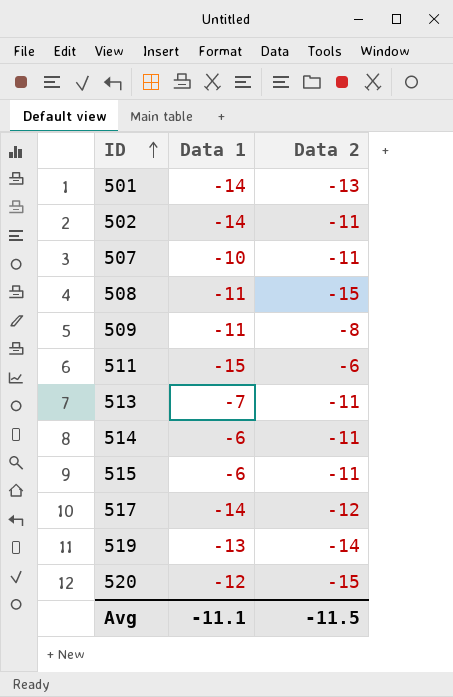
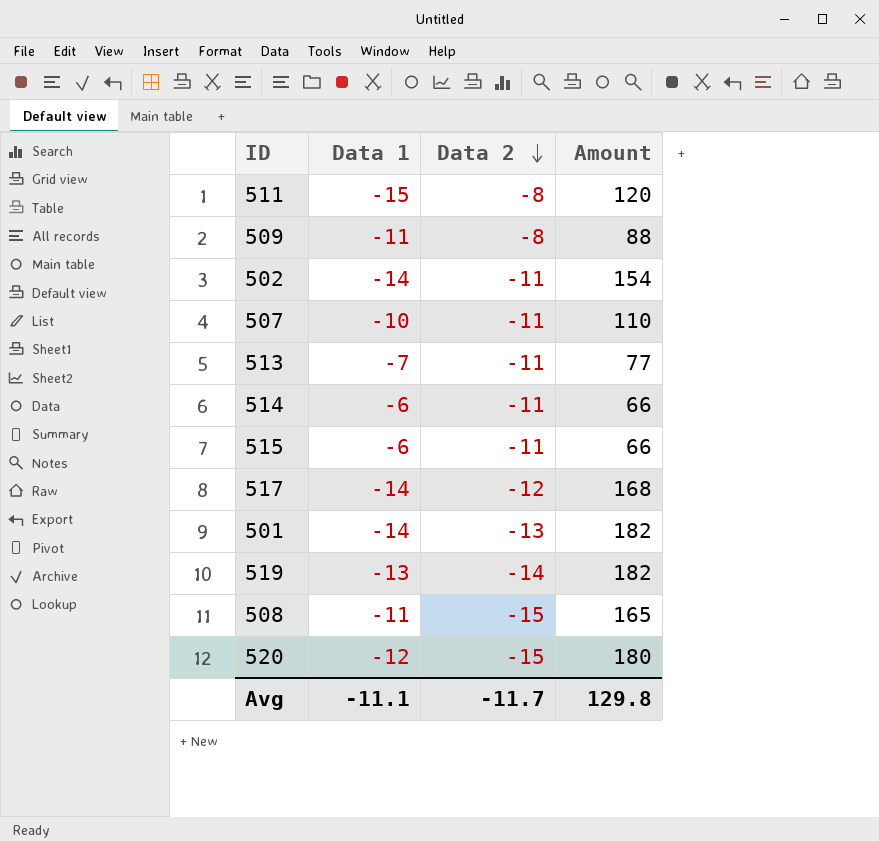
row order: ID ascending -> Data 2 descending
column Amount | formula: none -> [Data 1] * [Data 2]
511 | Data 2: -6 -> -8
Avg | Data 2: -11.5 -> -11.7

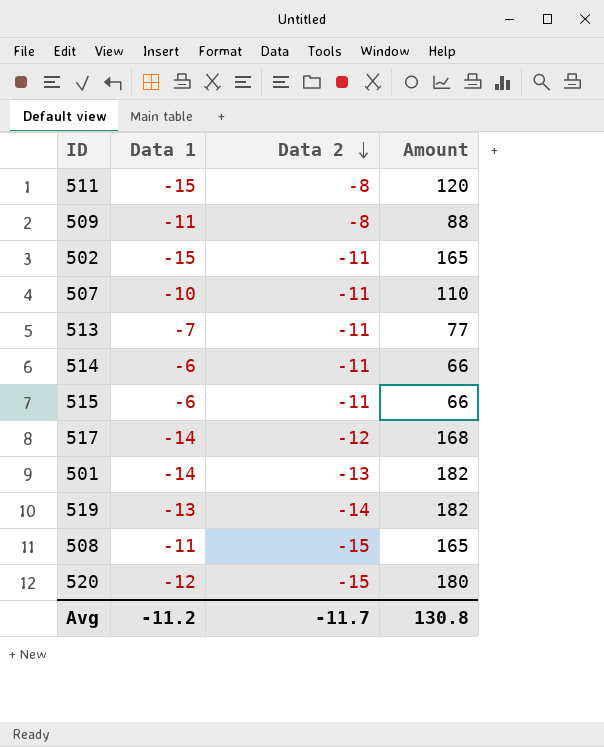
502 | Data 1: -14 -> -15
502 | Amount: 154 -> 165
Avg | Data 1: -11.1 -> -11.2
Avg | Amount: 129.8 -> 130.8

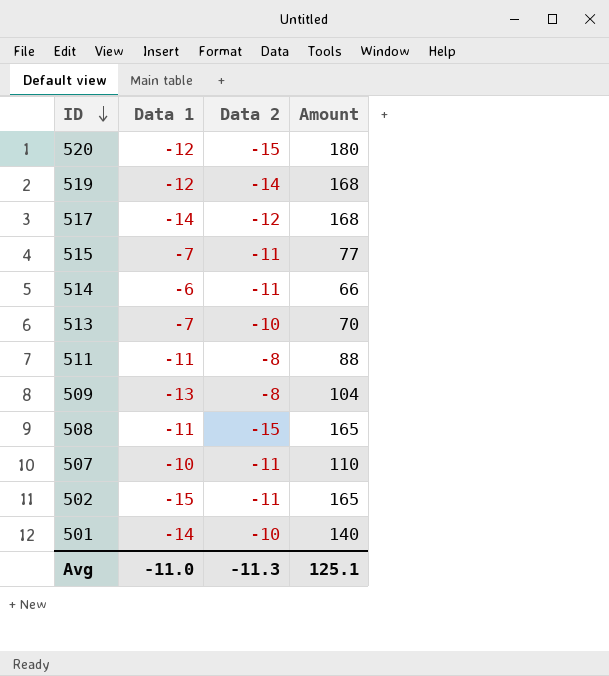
row order: Data 2 descending -> ID descending
519 | Data 1: -13 -> -12
519 | Amount: 182 -> 168
515 | Data 1: -6 -> -7
515 | Amount: 66 -> 77
513 | Data 2: -11 -> -10
513 | Amount: 77 -> 70
511 | Data 1: -15 -> -11
511 | Amount: 120 -> 88
509 | Data 1: -11 -> -13
509 | Amount: 88 -> 104
501 | Data 2: -13 -> -10
501 | Amount: 182 -> 140
Avg | Data 1: -11.2 -> -11.0
Avg | Data 2: -11.7 -> -11.3
Avg | Amount: 130.8 -> 125.1

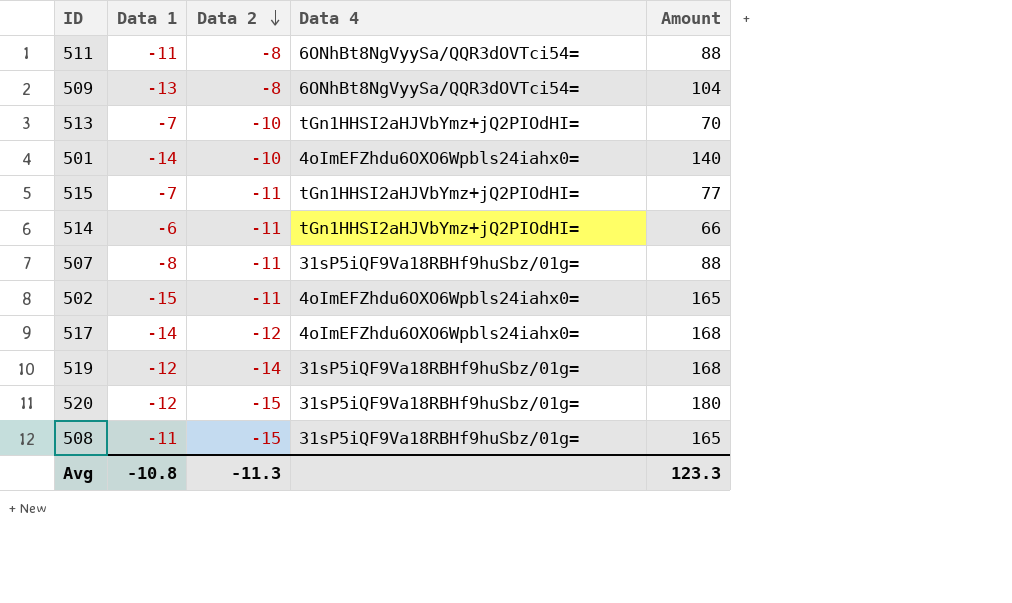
row order: ID descending -> Data 2 descending
column Data 4 | position: none -> 4
507 | Data 1: -10 -> -8
507 | Amount: 110 -> 88
Avg | Data 1: -11.0 -> -10.8
Avg | Amount: 125.1 -> 123.3

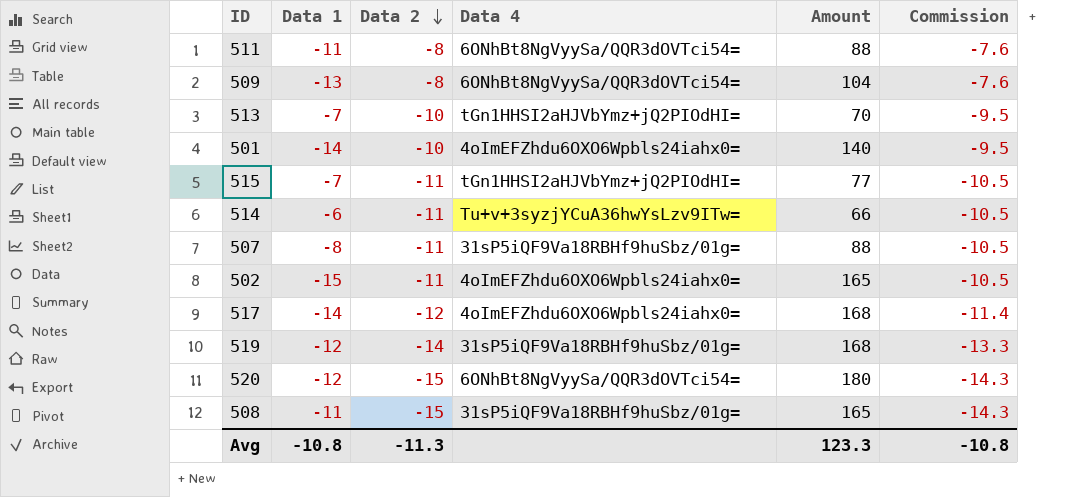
column Commission | formula: none -> [Data 2] * 0.95
514 | Data 4: tGn1HHSI2aHJVbYmz+jQ2PIOdHI= -> Tu+v+3syzjYCuA36hwYsLzv9ITw=
520 | Data 4: 31sP5iQF9Va18RBHf9huSbz/01g= -> 6ONhBt8NgVyySa/QQR3dOVTci54=

